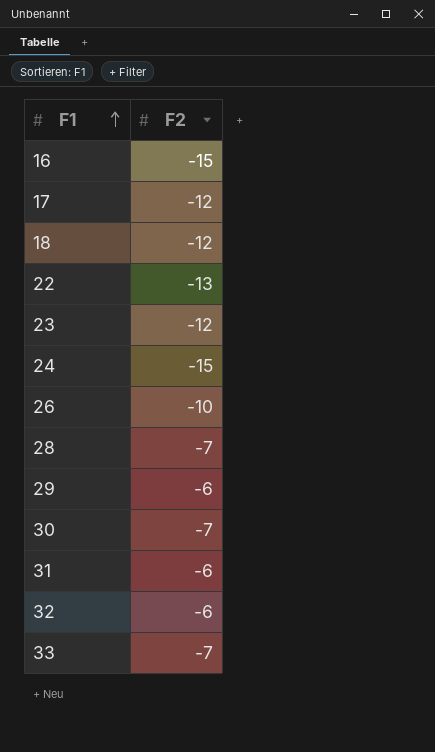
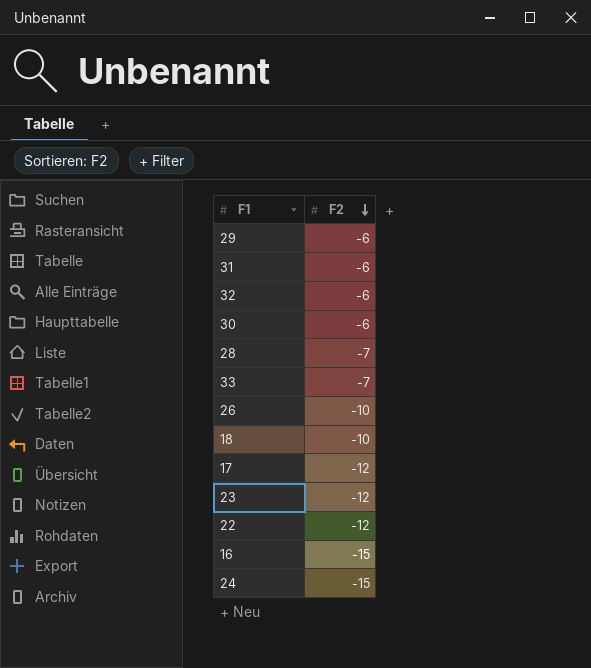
row order: F1 ascending -> F2 descending
30 | F2: -7 -> -6
18 | F2: -12 -> -10
22 | F2: -13 -> -12

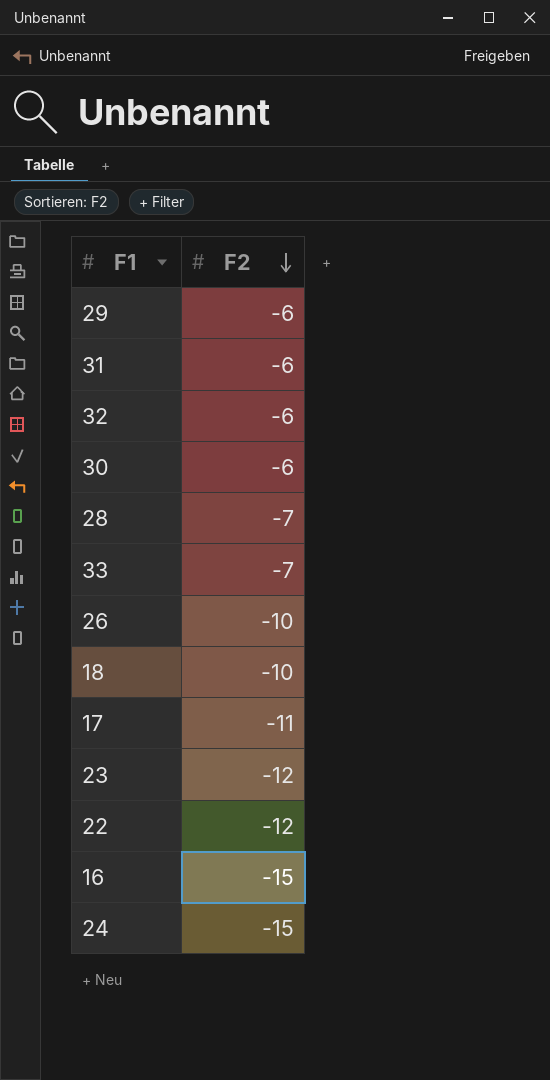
17 | F2: -12 -> -11

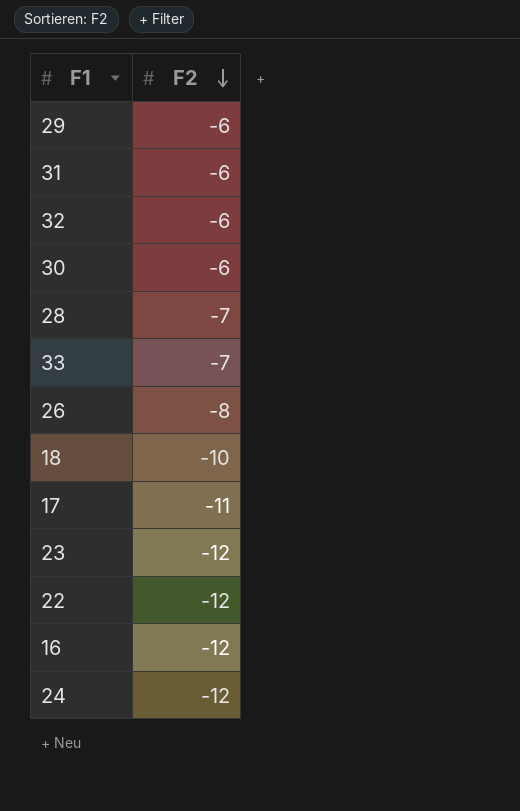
26 | F2: -10 -> -8
16 | F2: -15 -> -12
24 | F2: -15 -> -12

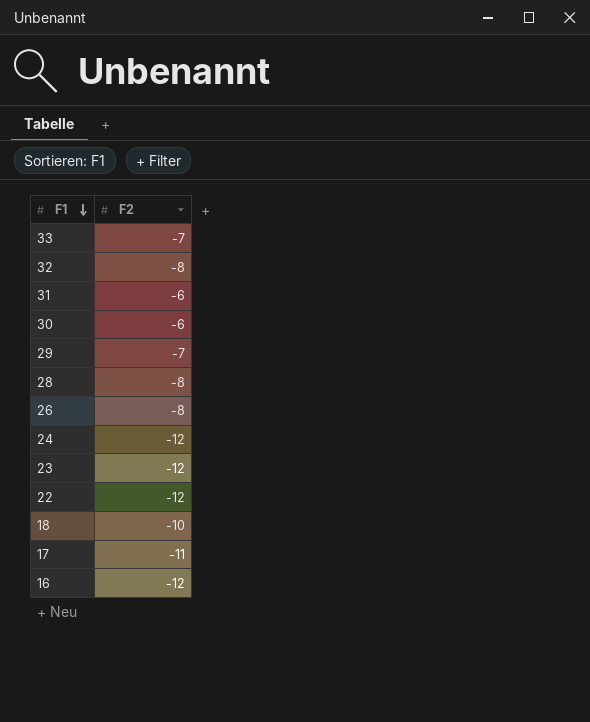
row order: F2 descending -> F1 descending
32 | F2: -6 -> -8
29 | F2: -6 -> -7
28 | F2: -7 -> -8

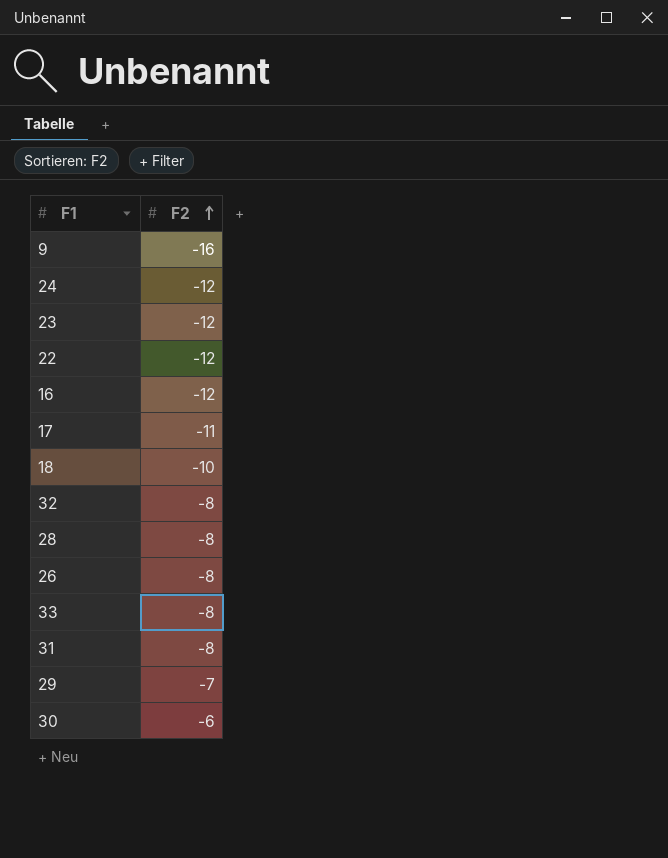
row order: F1 descending -> F2 ascending
row 9: none -> -16
33 | F2: -7 -> -8
31 | F2: -6 -> -8

